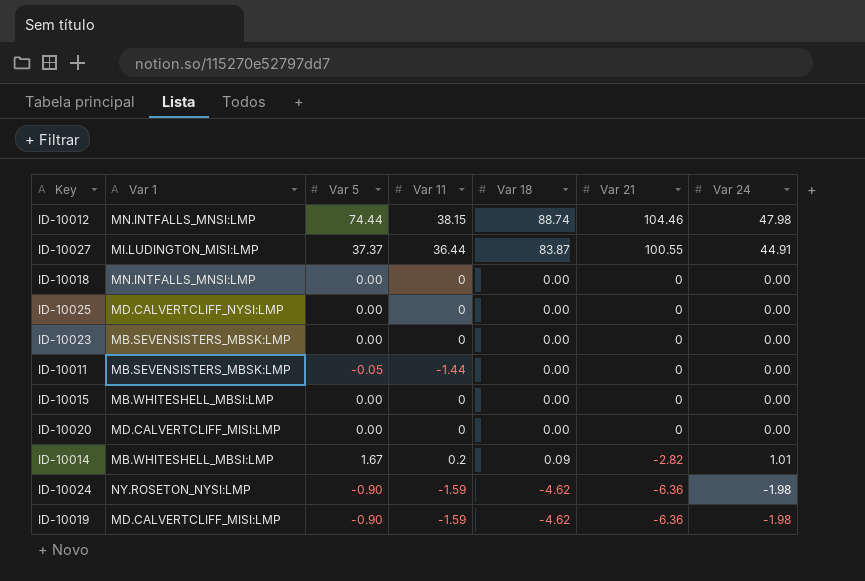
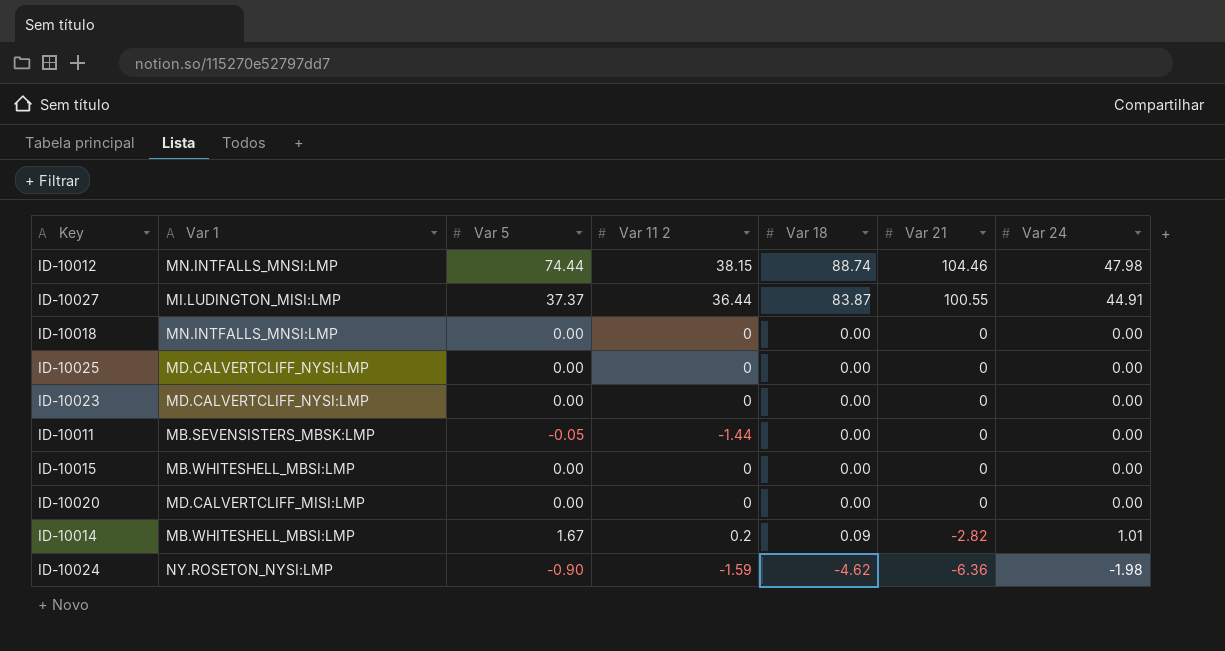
column name: Var 11 -> Var 11 2
row ID-10019: MD.CALVERTCLIFF_MISI:LMP | -0.90 | -1.59 | -4.62 | -6.36 | -1.98 -> none
ID-10023 | Var 1: MB.SEVENSISTERS_MBSK:LMP -> MD.CALVERTCLIFF_NYSI:LMP

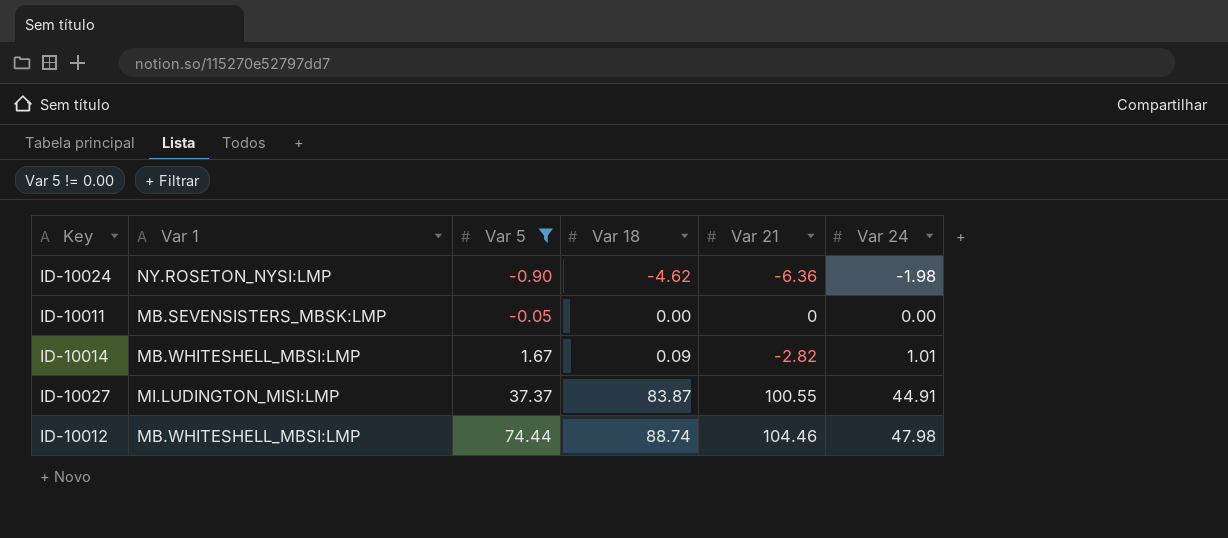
filter: none -> Var 5 != 0.00
row order: Var 21 descending -> Var 5 ascending
column Var 11 2 | position: 4 -> none
ID-10012 | Var 1: MN.INTFALLS_MNSI:LMP -> MB.WHITESHELL_MBSI:LMP

